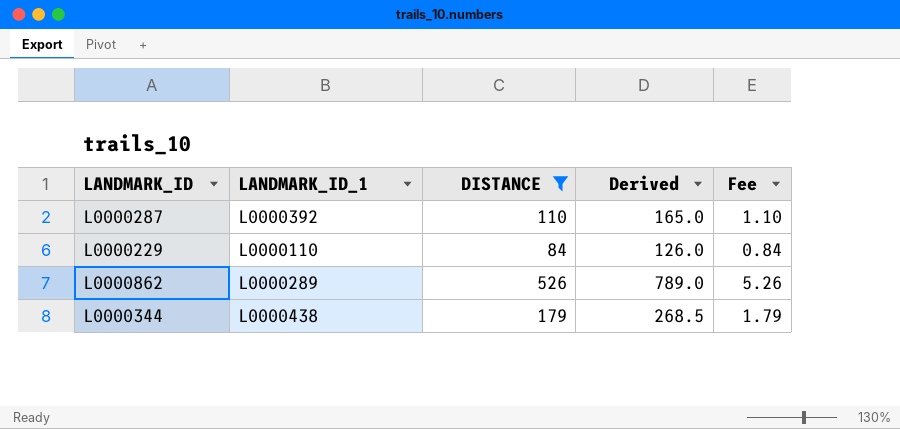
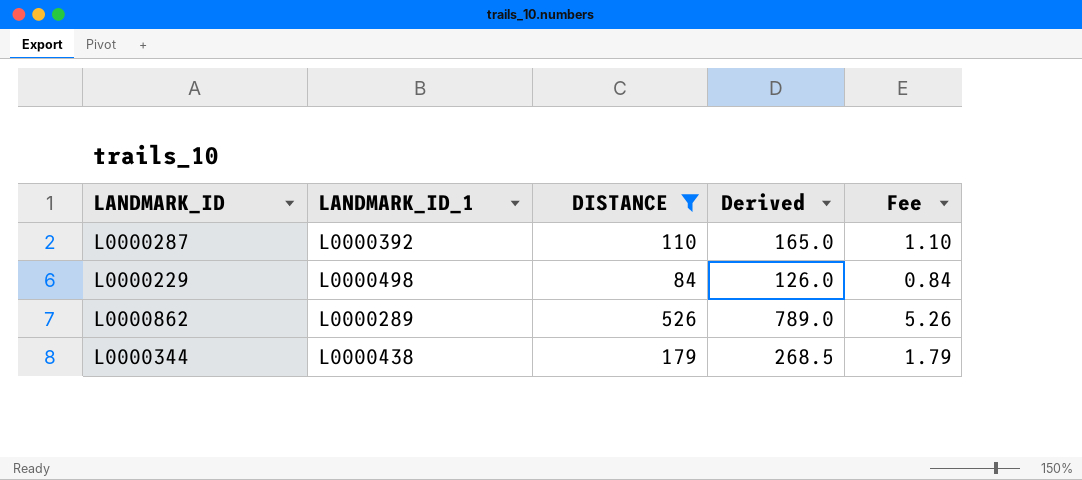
L0000229 | LANDMARK_ID_1: L0000110 -> L0000498

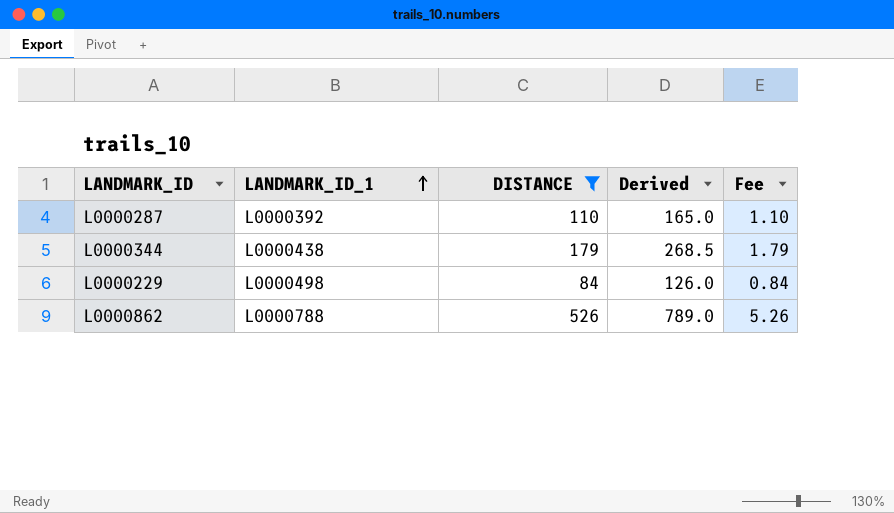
row order: none -> LANDMARK_ID_1 ascending
L0000862 | LANDMARK_ID_1: L0000289 -> L0000788

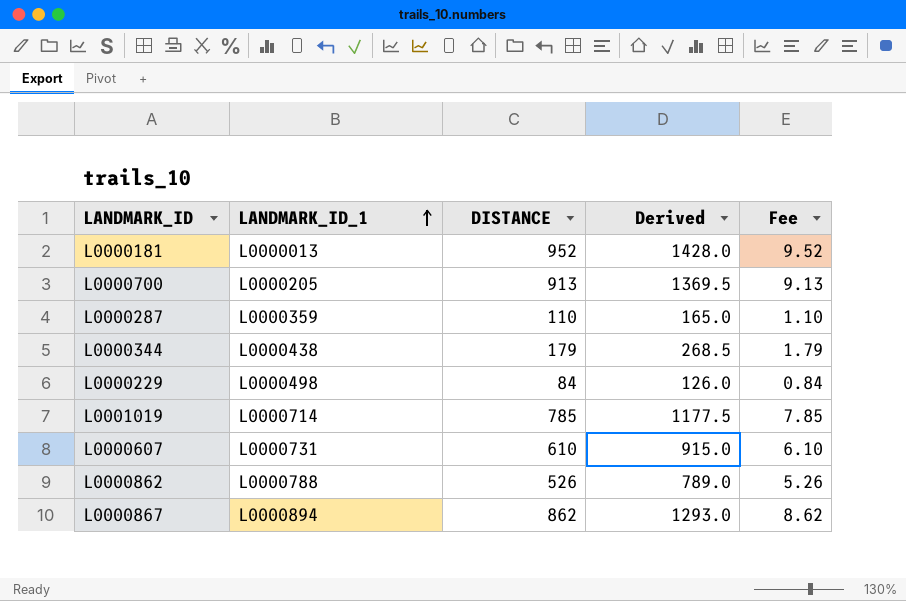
filter: DISTANCE <= 526 -> none
L0000287 | LANDMARK_ID_1: L0000392 -> L0000359

